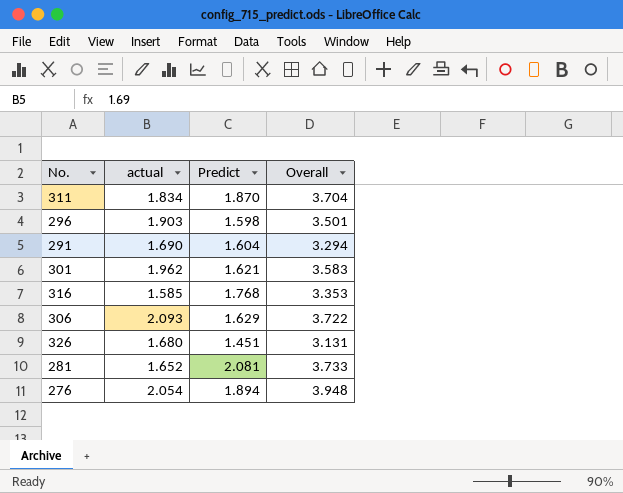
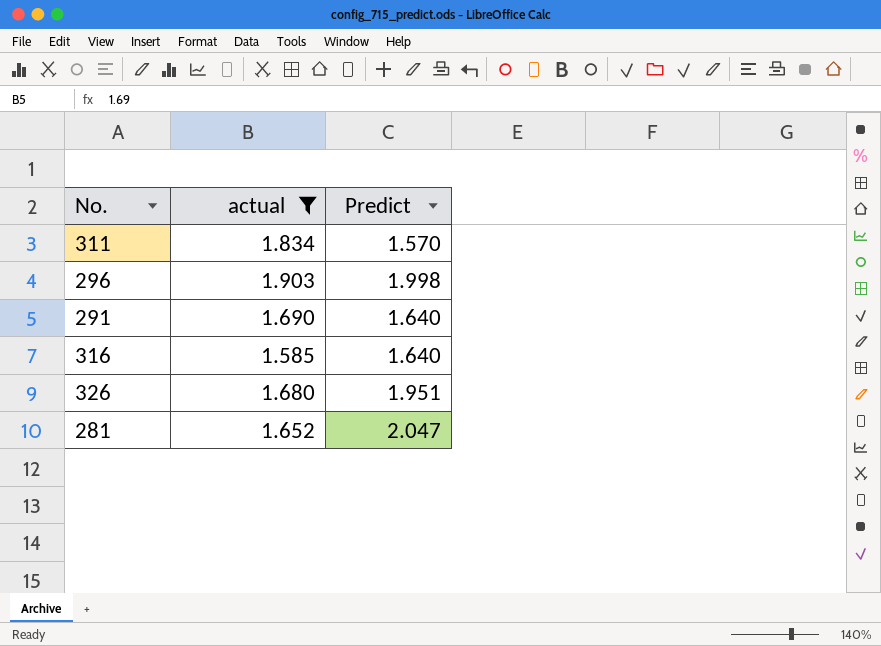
filter: none -> actual <= 1.903
column Overall | formula: [actual] + [Predict] -> none
311 | Predict: 1.870 -> 1.570
296 | Predict: 1.598 -> 1.998
291 | Predict: 1.604 -> 1.640
316 | Predict: 1.768 -> 1.640
326 | Predict: 1.451 -> 1.951
281 | Predict: 2.081 -> 2.047

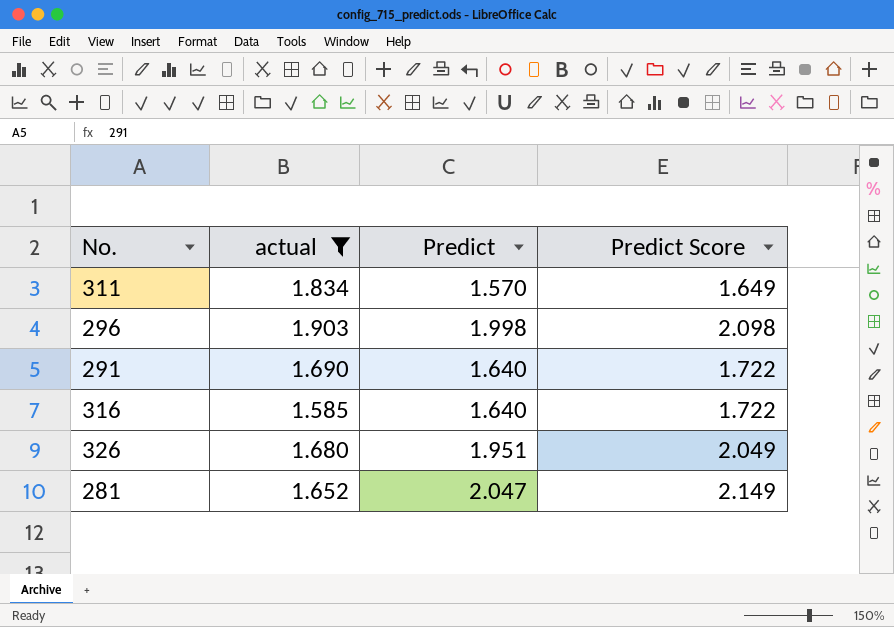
column Predict Score | formula: none -> [Predict] * 1.05

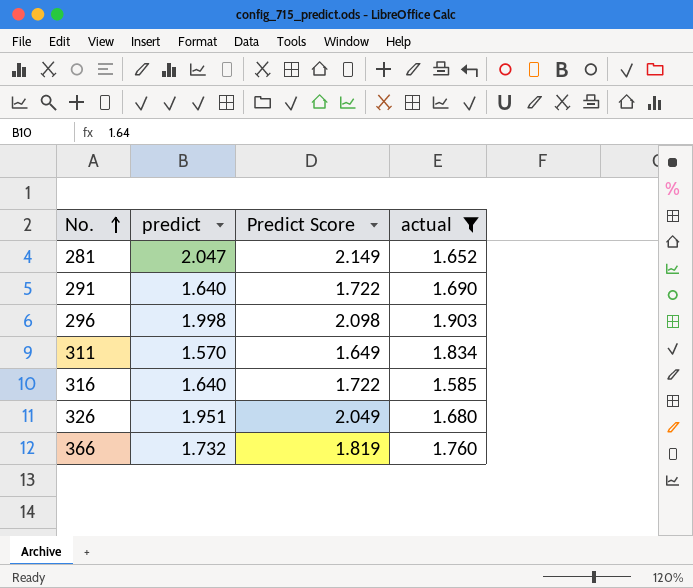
row order: none -> No. ascending
column name: Predict -> predict
column actual | position: 2 -> 4
row 366: none -> 1.732 | 1.819 | 1.760

